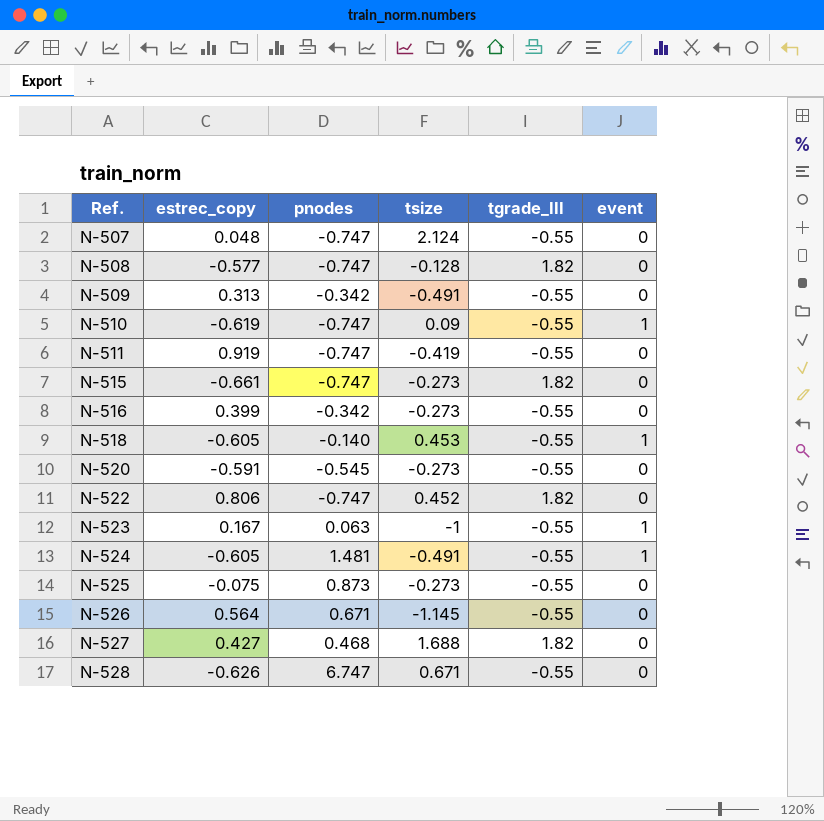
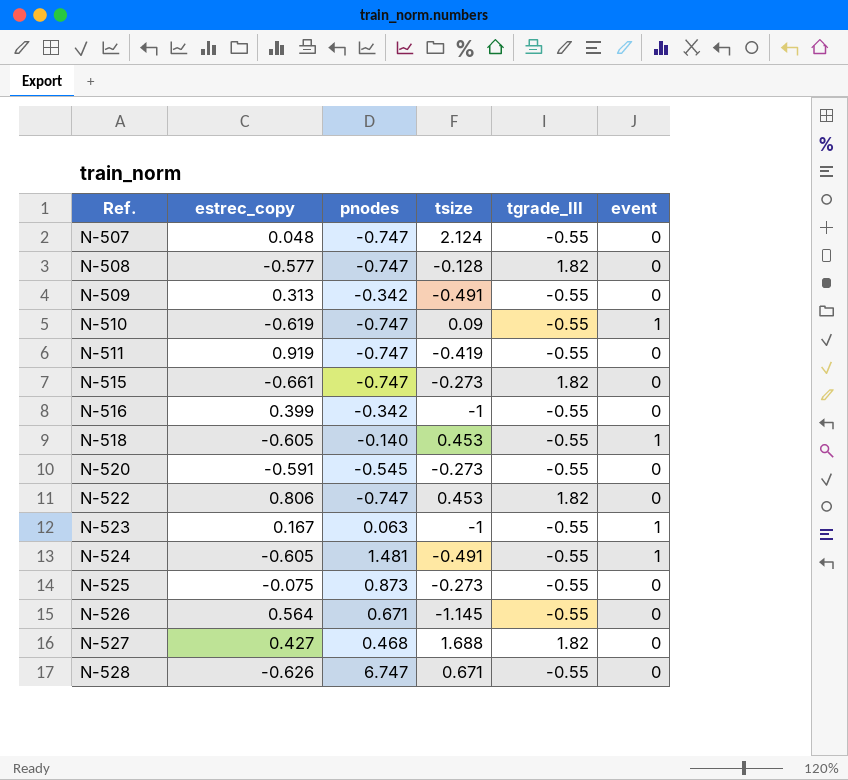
N-516 | tsize: -0.273 -> -1
N-522 | tsize: 0.452 -> 0.453

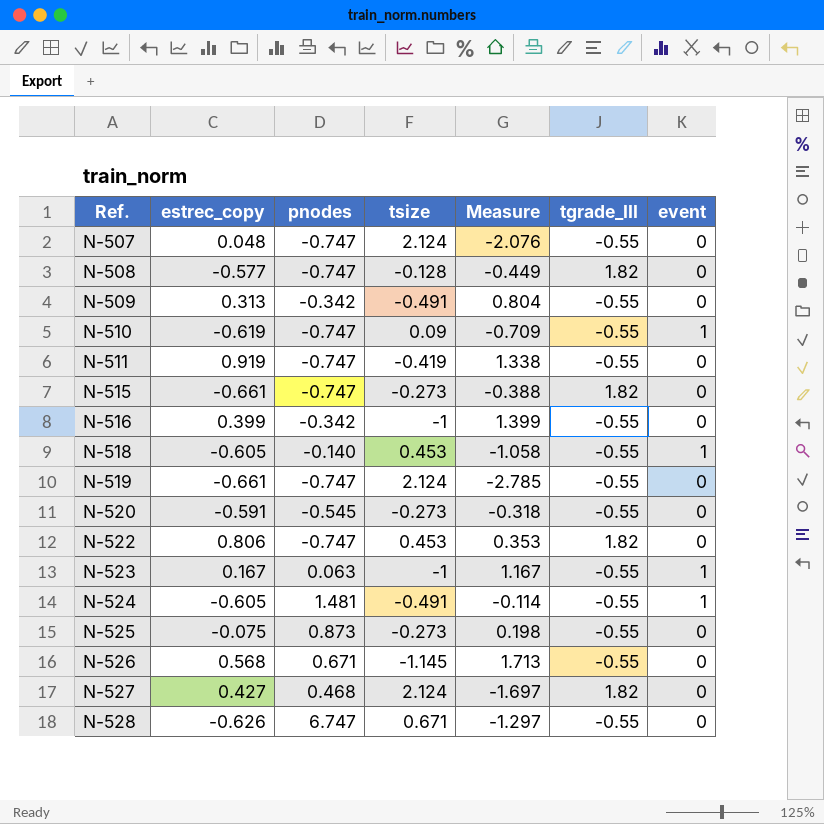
column Measure | formula: none -> [estrec_copy] - [tsize]
row N-519: none -> -0.661 | -0.747 | 2.124 | -2.785 | -0.55 | 0
N-526 | estrec_copy: 0.564 -> 0.568
N-527 | tsize: 1.688 -> 2.124

